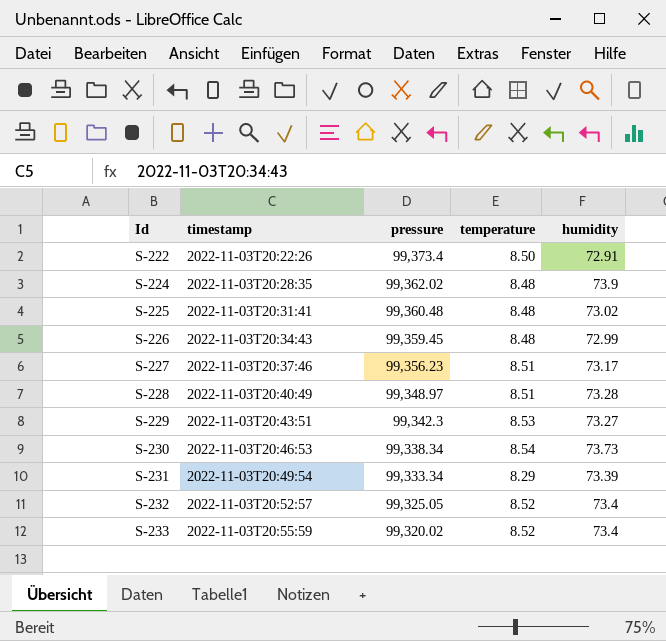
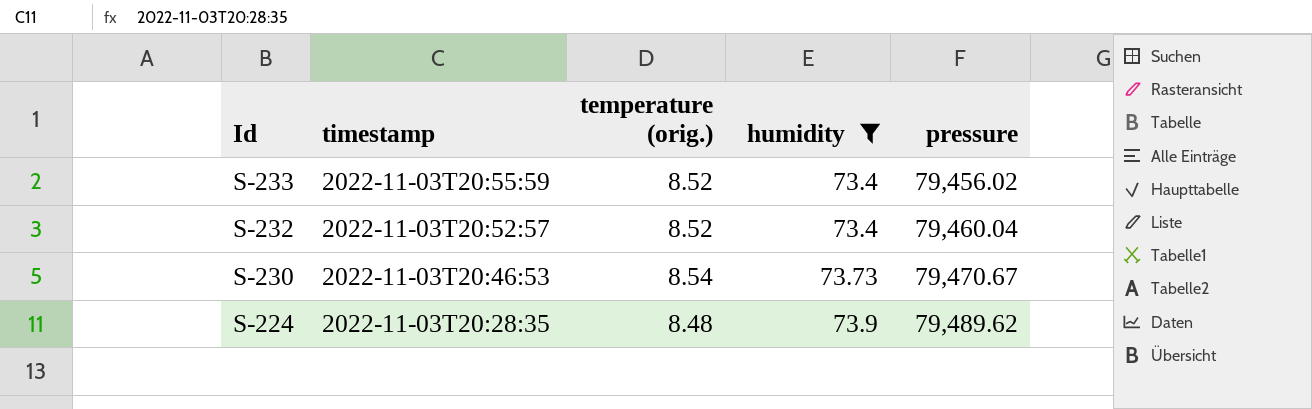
filter: none -> humidity >= 73.4
row order: Id ascending -> Id descending
column name: temperature -> temperature (orig.)
column pressure | position: 3 -> 5
S-233 | pressure: 99,320.02 -> 79,456.02
S-232 | pressure: 99,325.05 -> 79,460.04
S-230 | pressure: 99,338.34 -> 79,470.67
S-224 | pressure: 99,362.02 -> 79,489.62

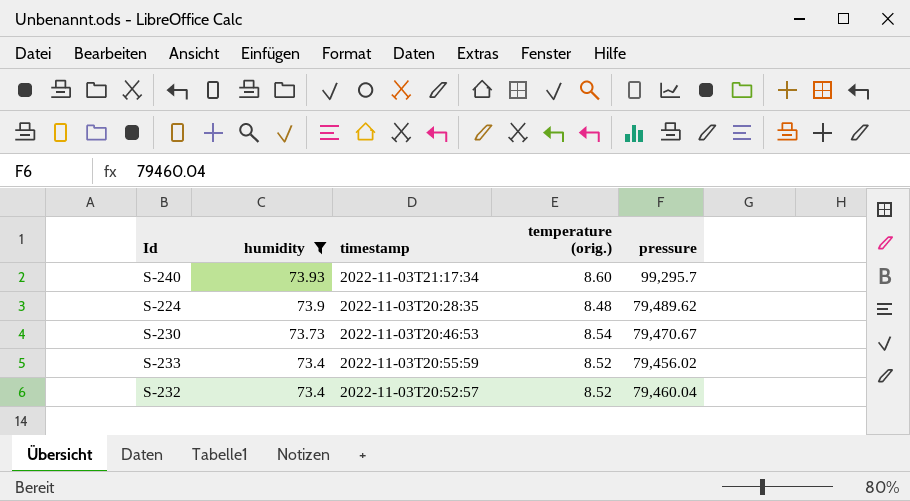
row order: Id descending -> humidity descending
column humidity | position: 4 -> 2
row S-240: none -> 73.93 | 2022-11-03T21:17:34 | 8.60 | 99,295.7

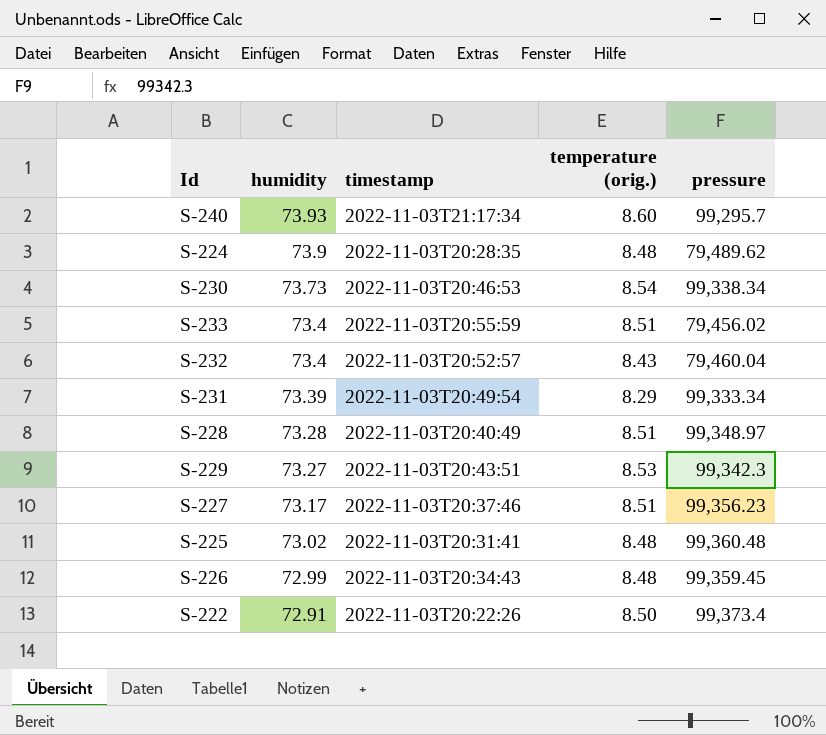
filter: humidity >= 73.4 -> none
S-230 | pressure: 79,470.67 -> 99,338.34
S-233 | temperature (orig.): 8.52 -> 8.51
S-232 | temperature (orig.): 8.52 -> 8.43

